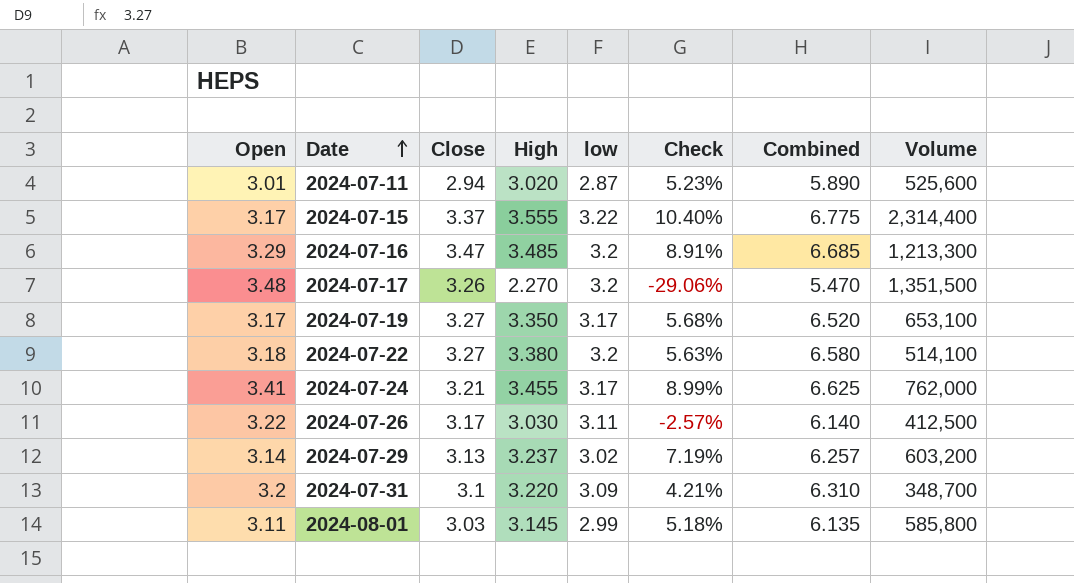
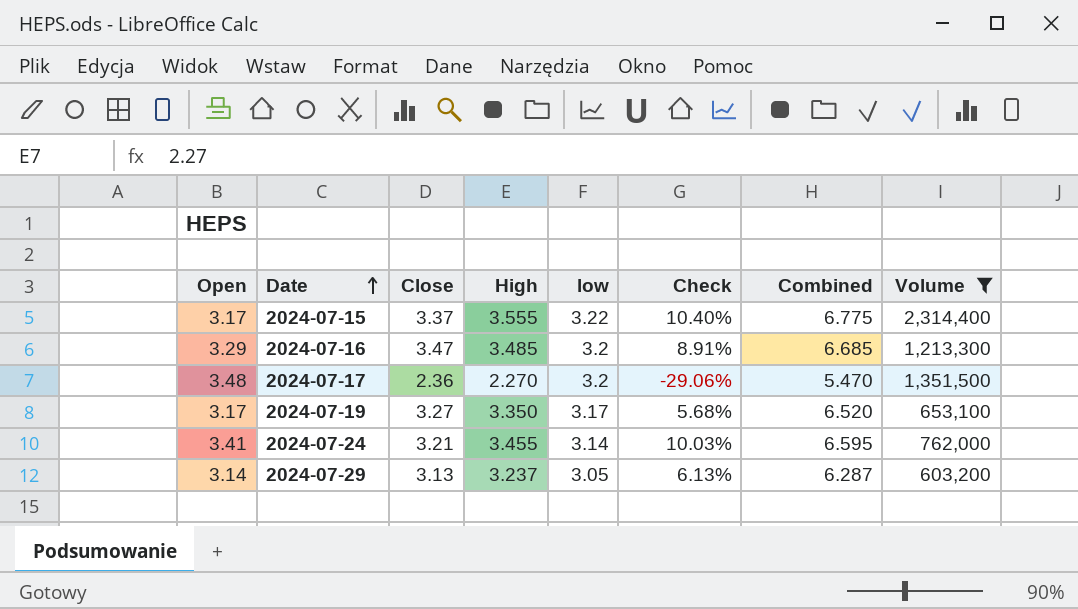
filter: none -> Volume >= 603,200
2024-07-17 | Close: 3.26 -> 2.36
2024-07-24 | low: 3.17 -> 3.14
2024-07-24 | Check: 8.99% -> 10.03%
2024-07-24 | Combined: 6.625 -> 6.595
2024-07-29 | low: 3.02 -> 3.05
2024-07-29 | Check: 7.19% -> 6.13%
2024-07-29 | Combined: 6.257 -> 6.287

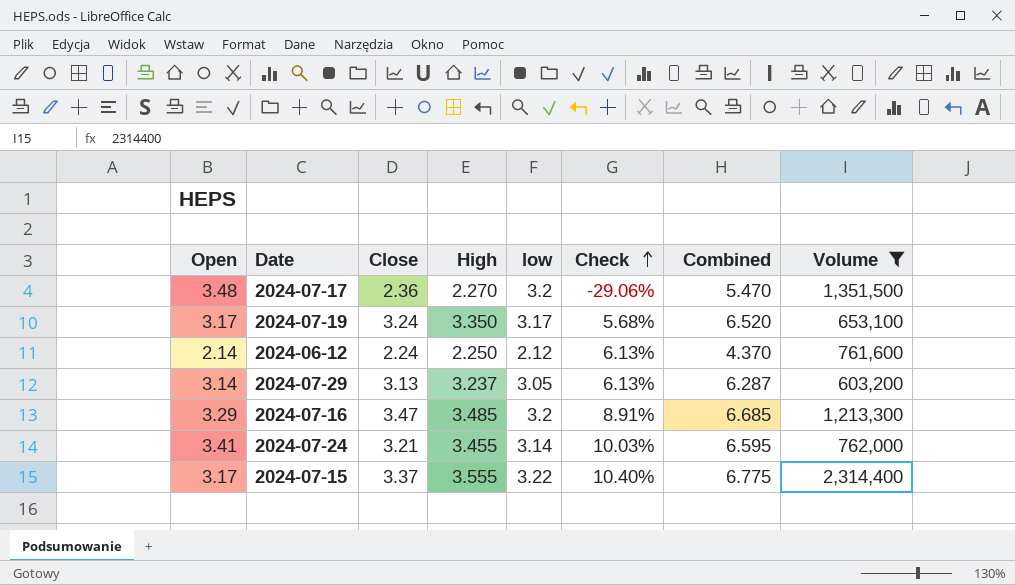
row order: Date ascending -> Check ascending
2024-07-19 | Close: 3.27 -> 3.24
row 2024-06-12: none -> 2.14 | 2.24 | 2.250 | 2.12 | 6.13% | 4.370 | 761,600

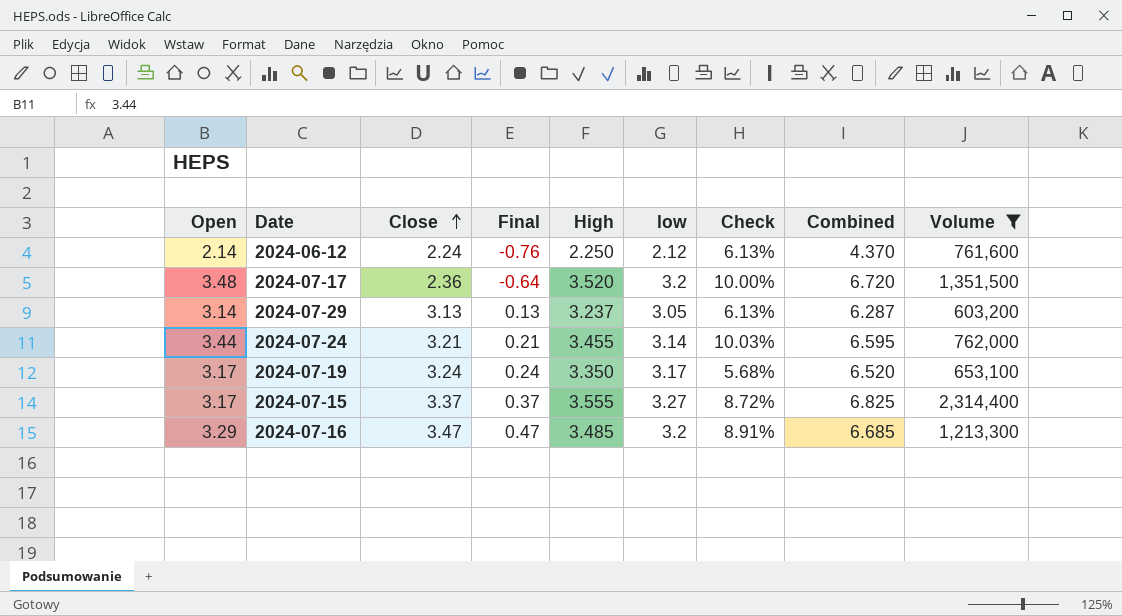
row order: Check ascending -> Close ascending
column Final | formula: none -> [Close] - 3
2024-07-17 | High: 2.270 -> 3.520
2024-07-17 | Check: -29.06% -> 10.00%
2024-07-17 | Combined: 5.470 -> 6.720
2024-07-24 | Open: 3.41 -> 3.44
2024-07-15 | low: 3.22 -> 3.27
2024-07-15 | Check: 10.40% -> 8.72%
2024-07-15 | Combined: 6.775 -> 6.825

